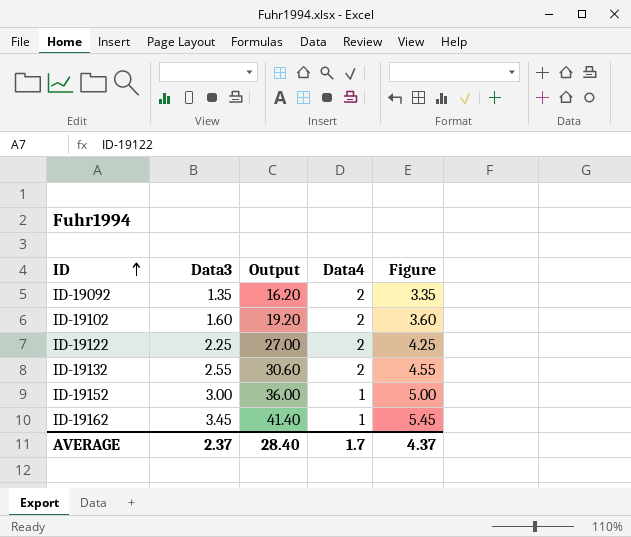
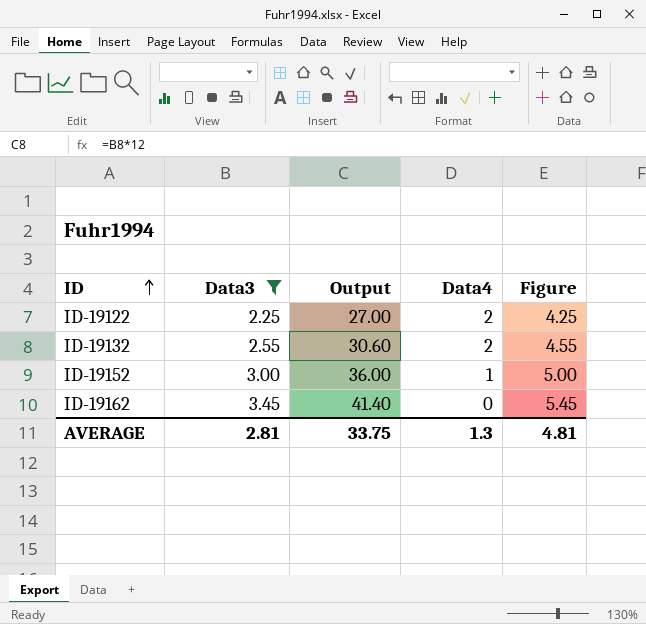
filter: none -> Data3 >= 2.25
ID-19162 | Data4: 1 -> 0
AVERAGE | Data3: 2.37 -> 2.81
AVERAGE | Output: 28.40 -> 33.75
AVERAGE | Data4: 1.7 -> 1.3
AVERAGE | Figure: 4.37 -> 4.81

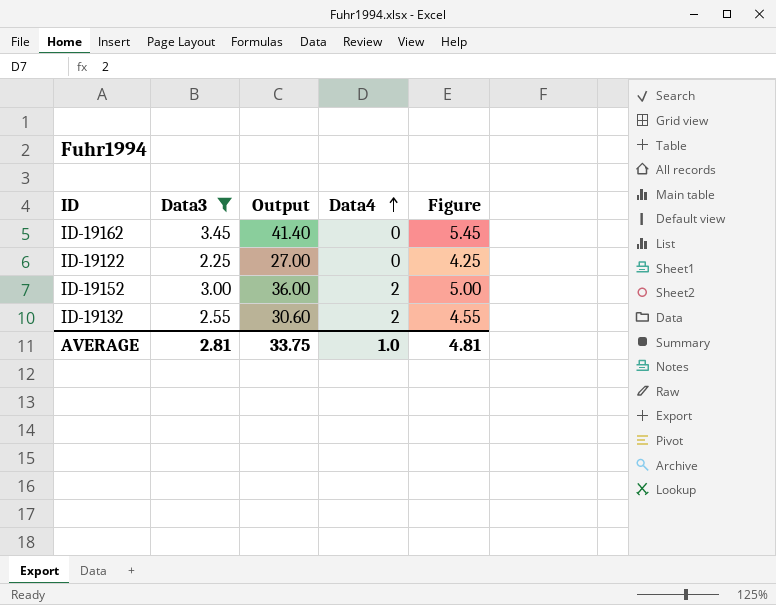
row order: ID ascending -> Data4 ascending
ID-19122 | Data4: 2 -> 0
ID-19152 | Data4: 1 -> 2
AVERAGE | Data4: 1.3 -> 1.0

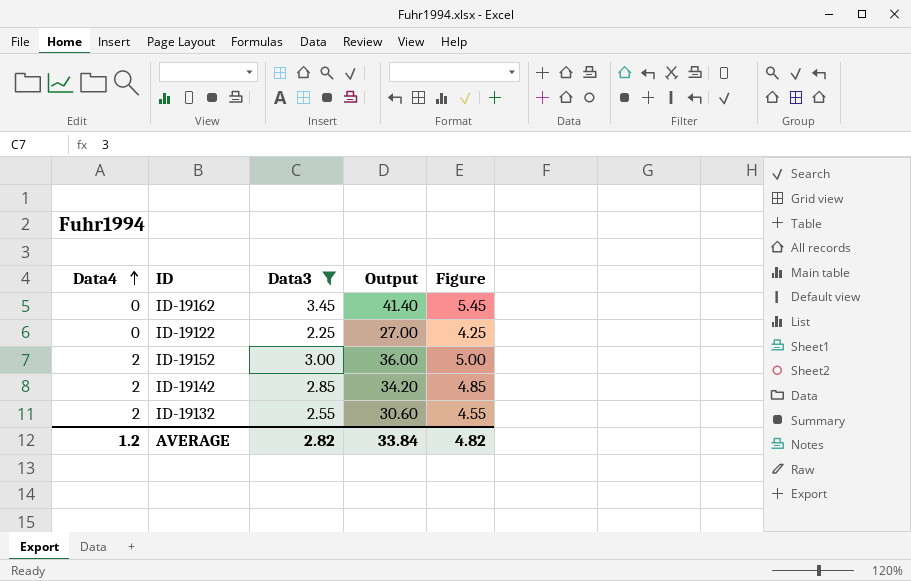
column Data4 | position: 4 -> 1
row ID-19142: none -> 2 | 2.85 | 34.20 | 4.85
AVERAGE | Data4: 1.0 -> 1.2
AVERAGE | Data3: 2.81 -> 2.82
AVERAGE | Output: 33.75 -> 33.84
AVERAGE | Figure: 4.81 -> 4.82

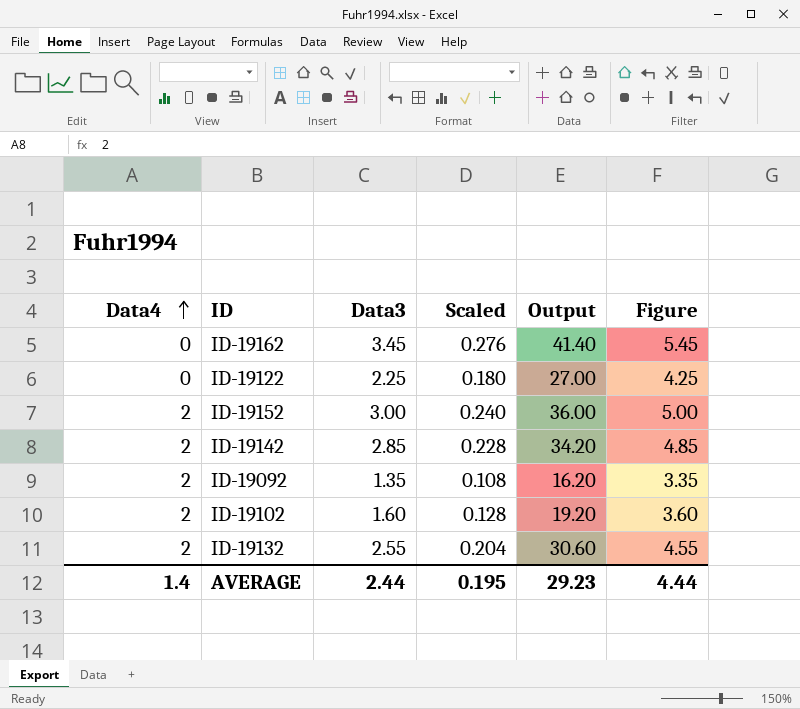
filter: Data3 >= 2.25 -> none
column Scaled | formula: none -> [Data3] * 0.08
AVERAGE | Data4: 1.2 -> 1.4
AVERAGE | Data3: 2.82 -> 2.44
AVERAGE | Output: 33.84 -> 29.23
AVERAGE | Figure: 4.82 -> 4.44

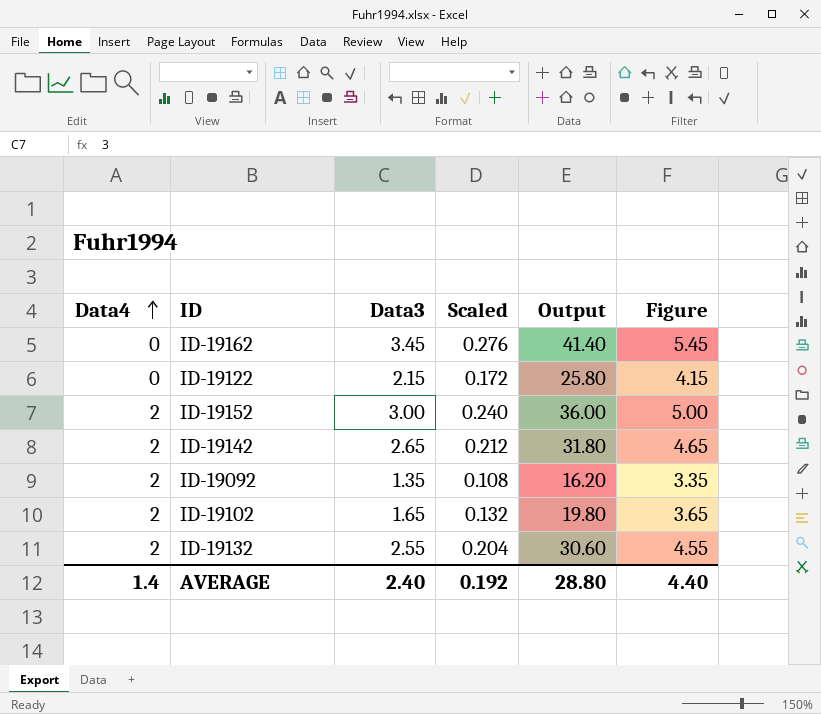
ID-19122 | Data3: 2.25 -> 2.15
ID-19122 | Scaled: 0.180 -> 0.172
ID-19122 | Output: 27.00 -> 25.80
ID-19122 | Figure: 4.25 -> 4.15
ID-19142 | Data3: 2.85 -> 2.65
ID-19142 | Scaled: 0.228 -> 0.212
ID-19142 | Output: 34.20 -> 31.80
ID-19142 | Figure: 4.85 -> 4.65
ID-19102 | Data3: 1.60 -> 1.65
ID-19102 | Scaled: 0.128 -> 0.132
ID-19102 | Output: 19.20 -> 19.80
ID-19102 | Figure: 3.60 -> 3.65
AVERAGE | Data3: 2.44 -> 2.40
AVERAGE | Scaled: 0.195 -> 0.192
AVERAGE | Output: 29.23 -> 28.80
AVERAGE | Figure: 4.44 -> 4.40

